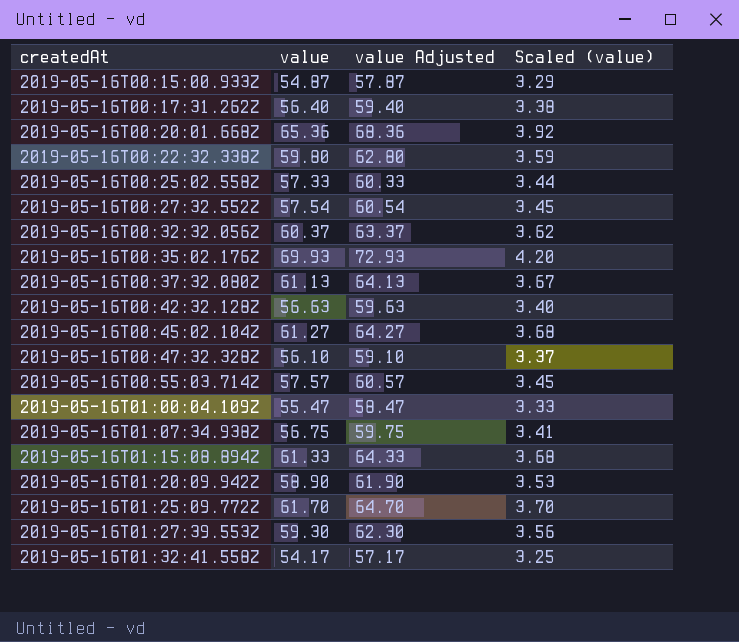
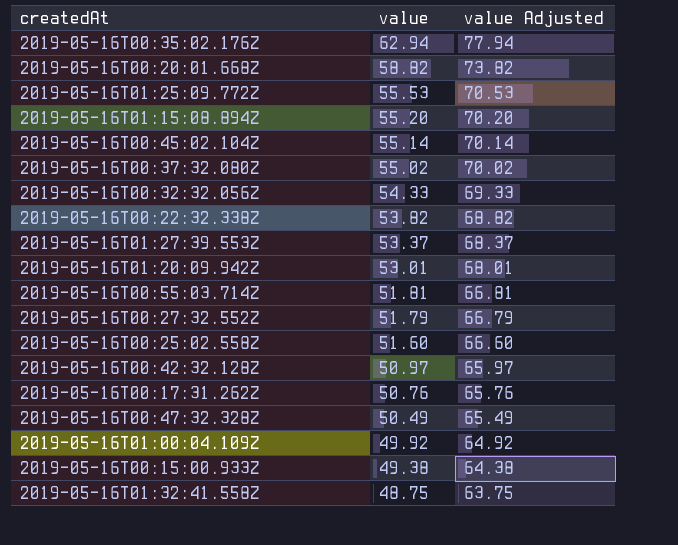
row order: createdAt ascending -> value descending
column Scaled (value) | formula: [value] * 0.06 -> none
column value Adjusted | formula: [value] + 3 -> [value] + 15
row 2019-05-16T01:07:34.938Z: 56.75 | 59.75 | 3.41 -> none
2019-05-16T00:35:02.176Z | value: 69.93 -> 62.94
2019-05-16T00:20:01.668Z | value: 65.36 -> 58.82
2019-05-16T01:25:09.772Z | value: 61.70 -> 55.53
2019-05-16T01:15:08.894Z | value: 61.33 -> 55.20
2019-05-16T00:45:02.104Z | value: 61.27 -> 55.14
2019-05-16T00:37:32.080Z | value: 61.13 -> 55.02
2019-05-16T00:32:32.056Z | value: 60.37 -> 54.33
2019-05-16T00:22:32.338Z | value: 59.80 -> 53.82
2019-05-16T01:27:39.553Z | value: 59.30 -> 53.37
2019-05-16T01:20:09.942Z | value: 58.90 -> 53.01
2019-05-16T00:55:03.714Z | value: 57.57 -> 51.81
2019-05-16T00:27:32.552Z | value: 57.54 -> 51.79
2019-05-16T00:25:02.558Z | value: 57.33 -> 51.60
2019-05-16T00:42:32.128Z | value: 56.63 -> 50.97
2019-05-16T00:17:31.262Z | value: 56.40 -> 50.76
2019-05-16T00:47:32.328Z | value: 56.10 -> 50.49
2019-05-16T01:00:04.109Z | value: 55.47 -> 49.92
2019-05-16T00:15:00.933Z | value: 54.87 -> 49.38
2019-05-16T01:32:41.558Z | value: 54.17 -> 48.75

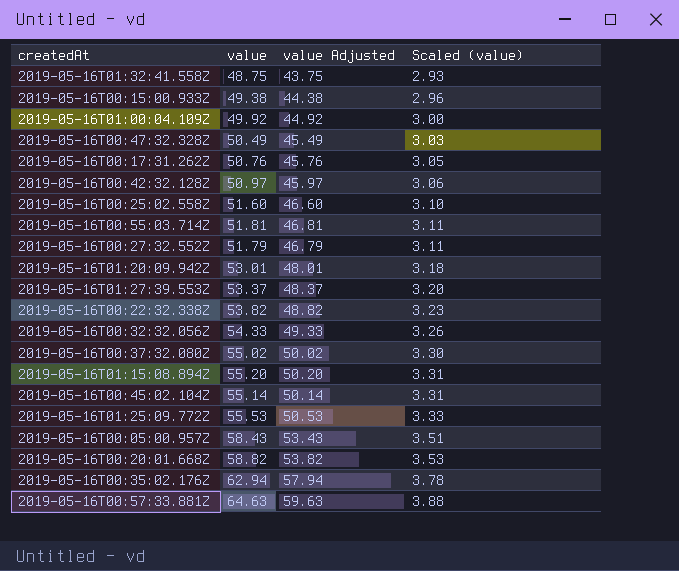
row order: value descending -> Scaled (value) ascending
column value Adjusted | formula: [value] + 15 -> [value] - 5
column Scaled (value) | formula: none -> [value] * 0.06
row 2019-05-16T00:05:00.957Z: none -> 58.43 | 53.43 | 3.51
row 2019-05-16T00:57:33.881Z: none -> 64.63 | 59.63 | 3.88

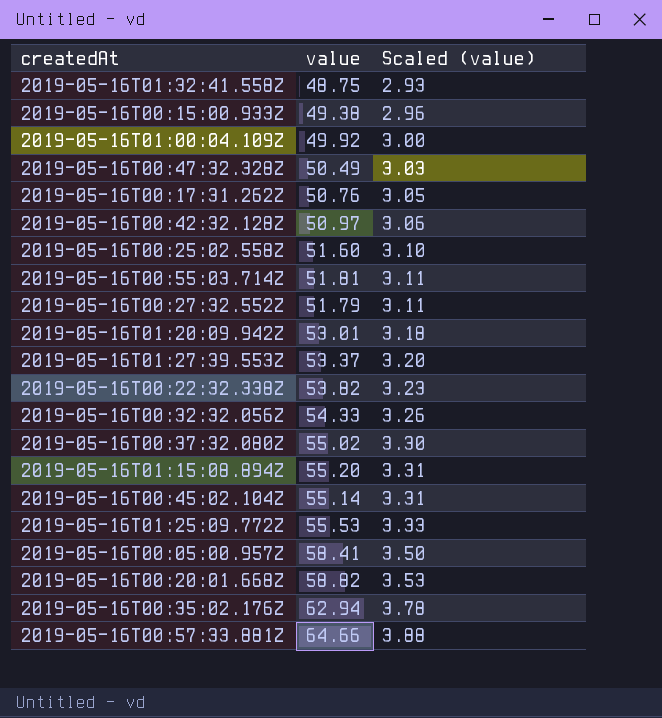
column value Adjusted | formula: [value] - 5 -> none
2019-05-16T00:05:00.957Z | value: 58.43 -> 58.41
2019-05-16T00:05:00.957Z | Scaled (value): 3.51 -> 3.50
2019-05-16T00:57:33.881Z | value: 64.63 -> 64.66

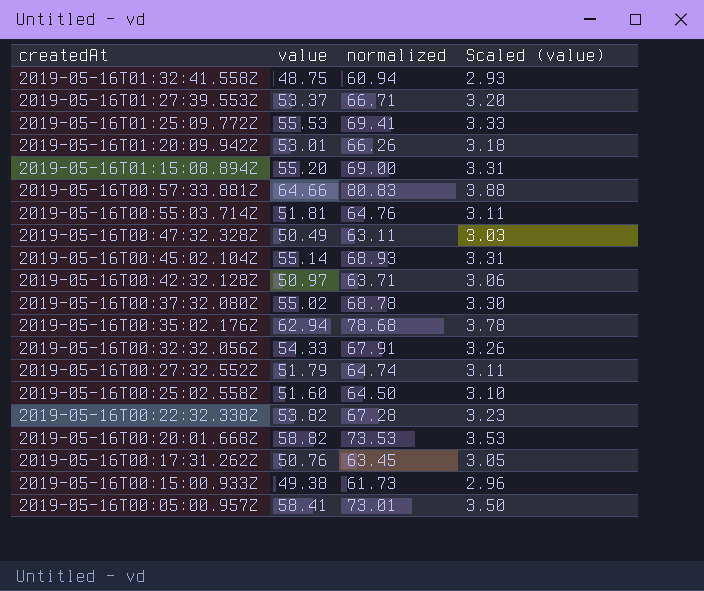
row order: Scaled (value) ascending -> createdAt descending
column normalized | formula: none -> [value] * 1.25
row 2019-05-16T01:00:04.109Z: 49.92 | 3.00 -> none

